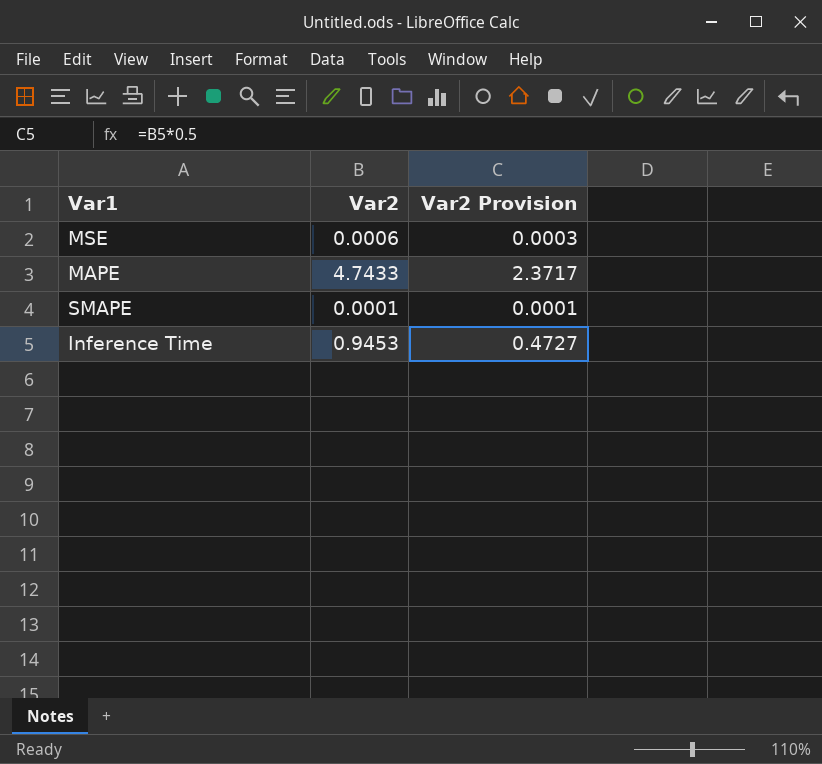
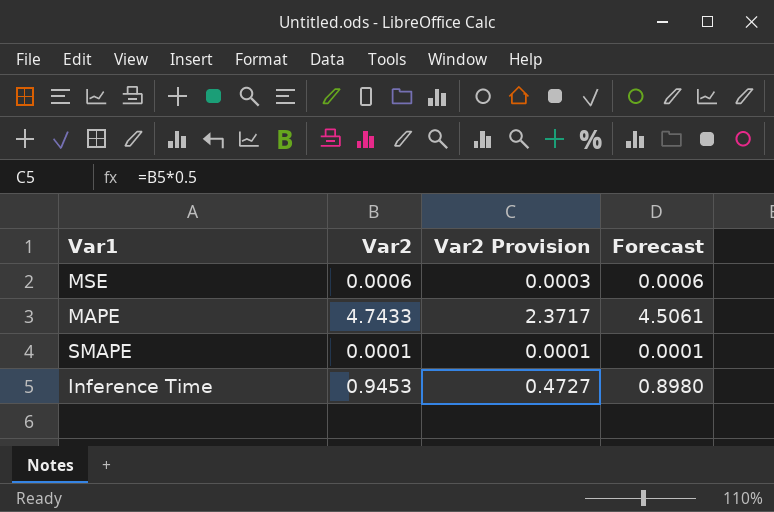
column Forecast | formula: none -> [Var2] * 0.95

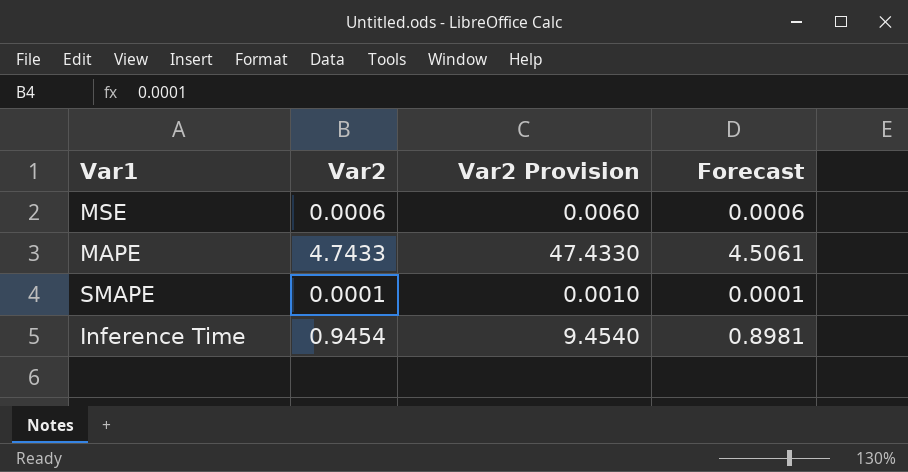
column Var2 Provision | formula: [Var2] * 0.5 -> [Var2] * 10
Inference Time | Var2: 0.9453 -> 0.9454
Inference Time | Forecast: 0.8980 -> 0.8981

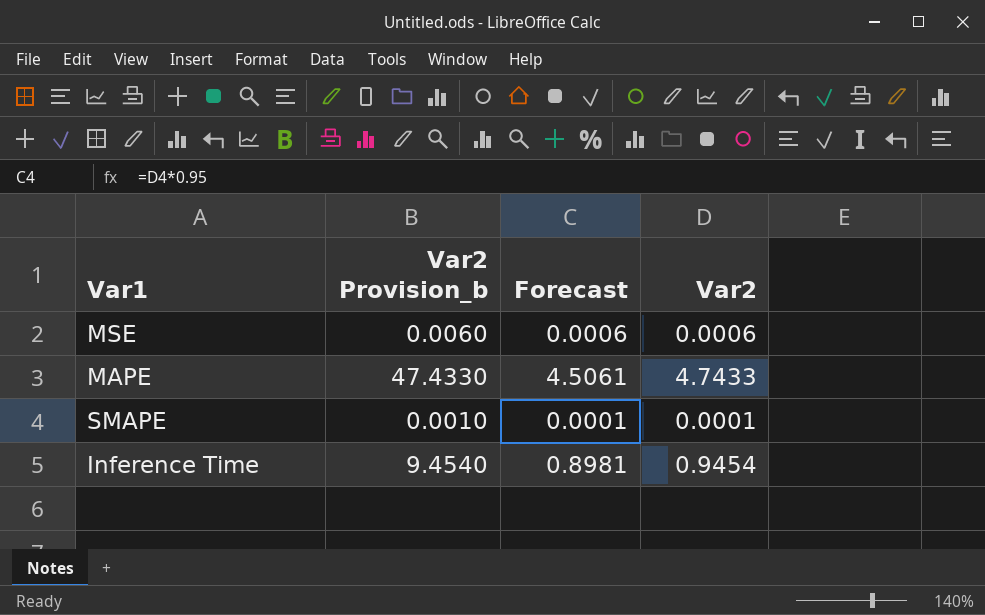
column name: Var2 Provision -> Var2 Provision_b
column Var2 | position: 2 -> 4

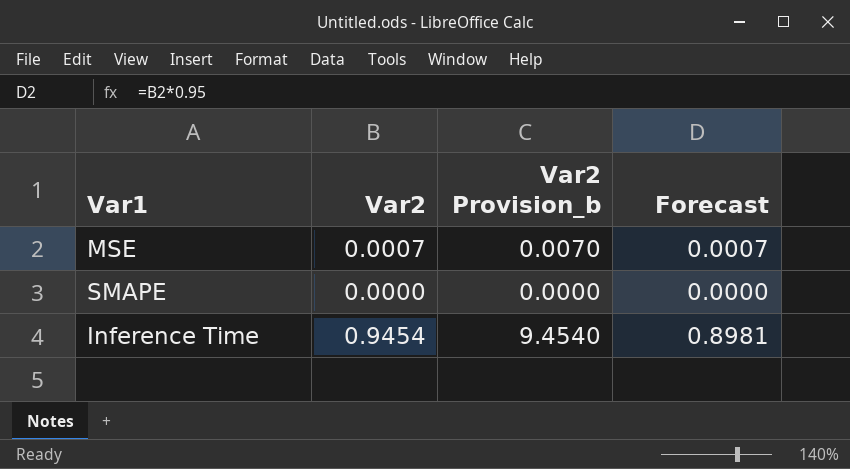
column Var2 | position: 4 -> 2
row MAPE: 47.4330 | 4.5061 | 4.7433 -> none
MSE | Var2: 0.0006 -> 0.0007
MSE | Var2 Provision_b: 0.0060 -> 0.0070
MSE | Forecast: 0.0006 -> 0.0007
SMAPE | Var2: 0.0001 -> 0.0000
SMAPE | Var2 Provision_b: 0.0010 -> 0.0000
SMAPE | Forecast: 0.0001 -> 0.0000

